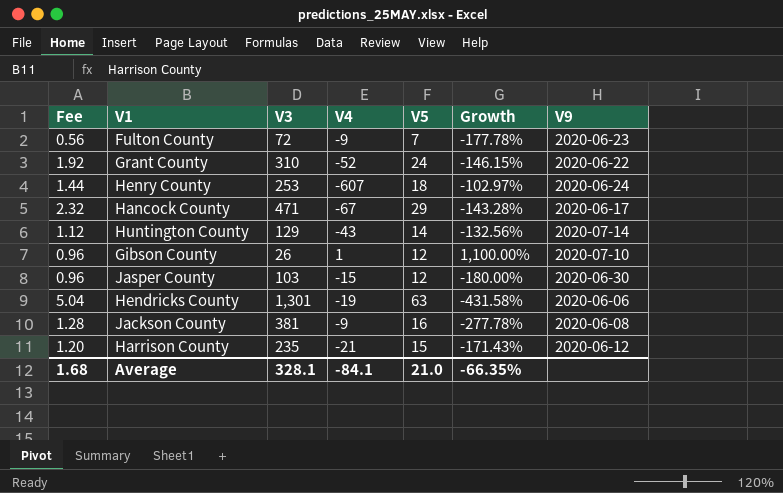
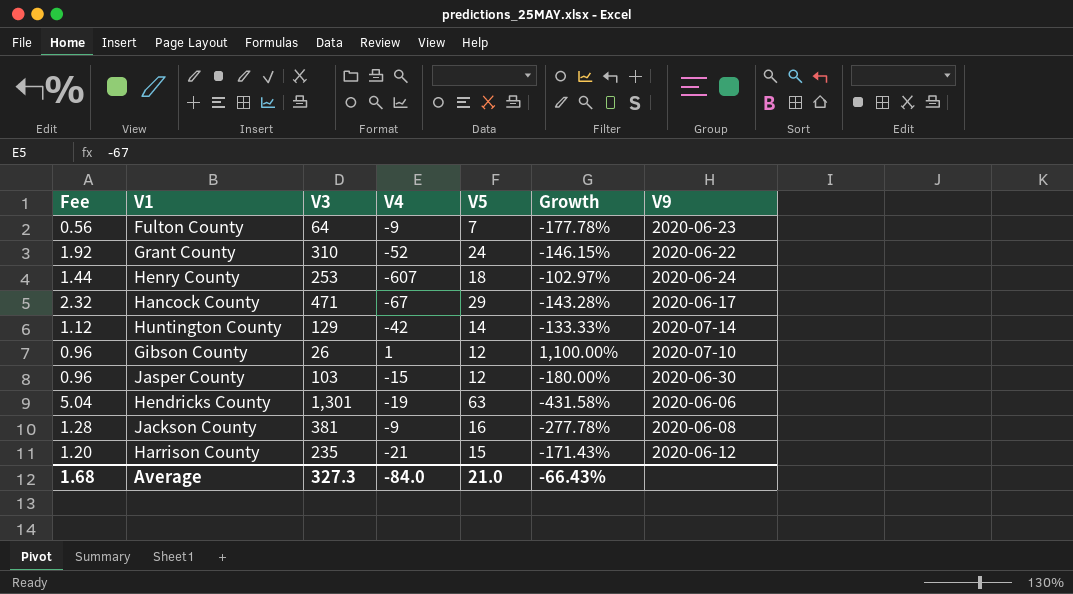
Fulton County | V3: 72 -> 64
Huntington County | V4: -43 -> -42
Huntington County | Growth: -132.56% -> -133.33%
Average | V3: 328.1 -> 327.3
Average | V4: -84.1 -> -84.0
Average | Growth: -66.35% -> -66.43%

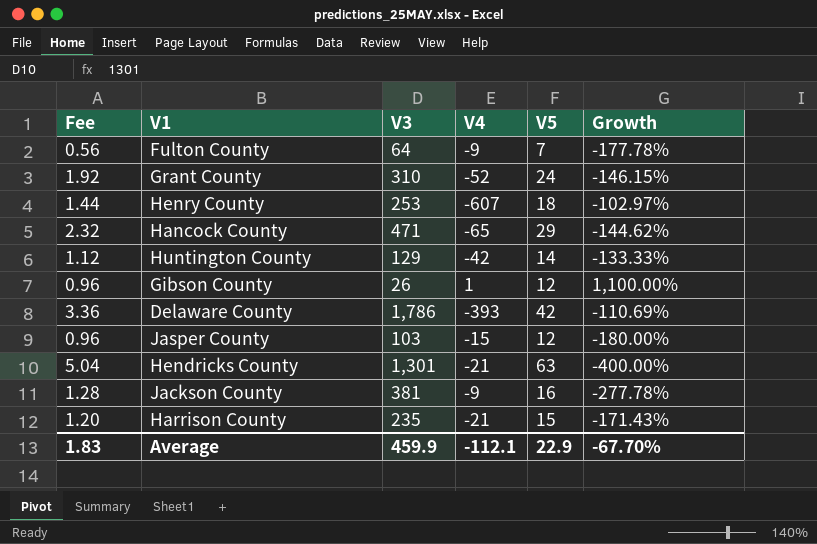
column V9 | position: 7 -> none
Hancock County | V4: -67 -> -65
Hancock County | Growth: -143.28% -> -144.62%
row Delaware County: none -> 3.36 | 1,786 | -393 | 42 | -110.69%
Hendricks County | V4: -19 -> -21
Hendricks County | Growth: -431.58% -> -400.00%
Average | Fee: 1.68 -> 1.83
Average | V3: 327.3 -> 459.9
Average | V4: -84.0 -> -112.1
Average | V5: 21.0 -> 22.9
Average | Growth: -66.43% -> -67.70%

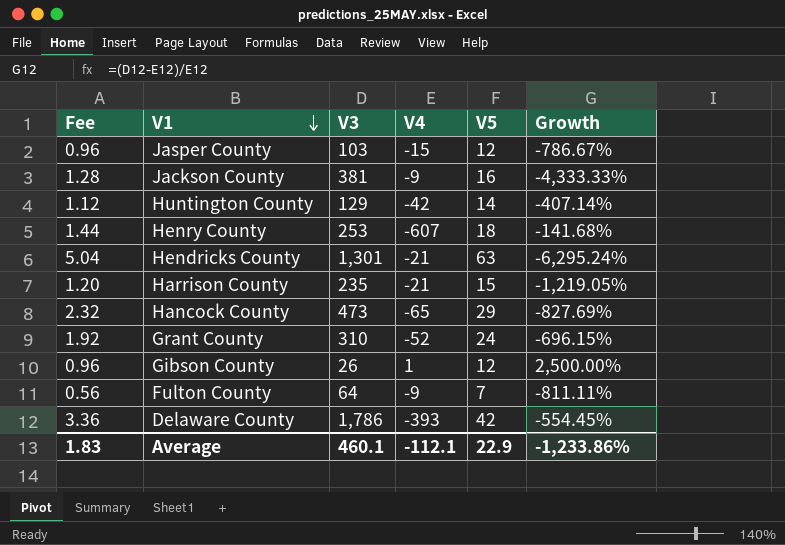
row order: none -> V1 descending
column Growth | formula: ([V5] - [V4]) / [V4] -> ([V3] - [V4]) / [V4]
Hancock County | V3: 471 -> 473
Average | V3: 459.9 -> 460.1
Average | Growth: -67.70% -> -1,233.86%

